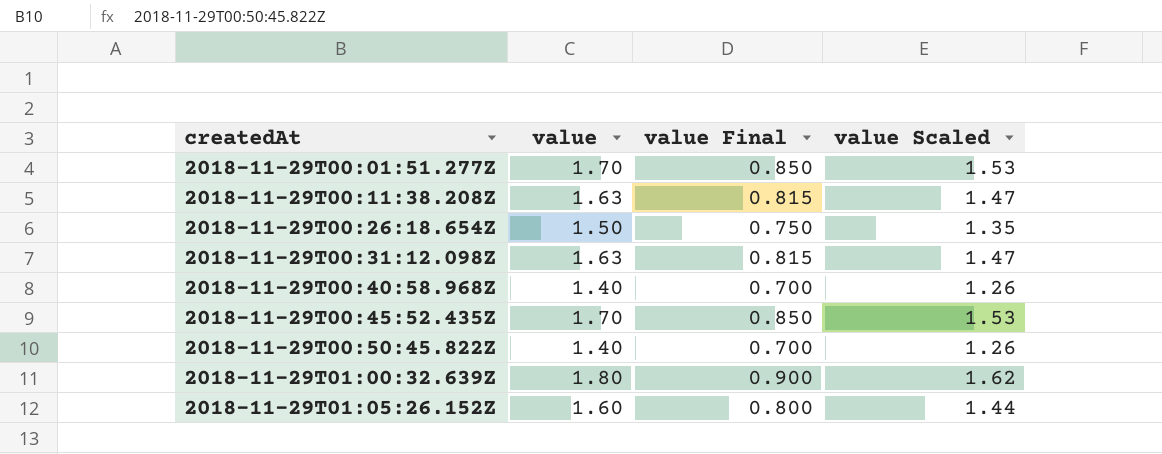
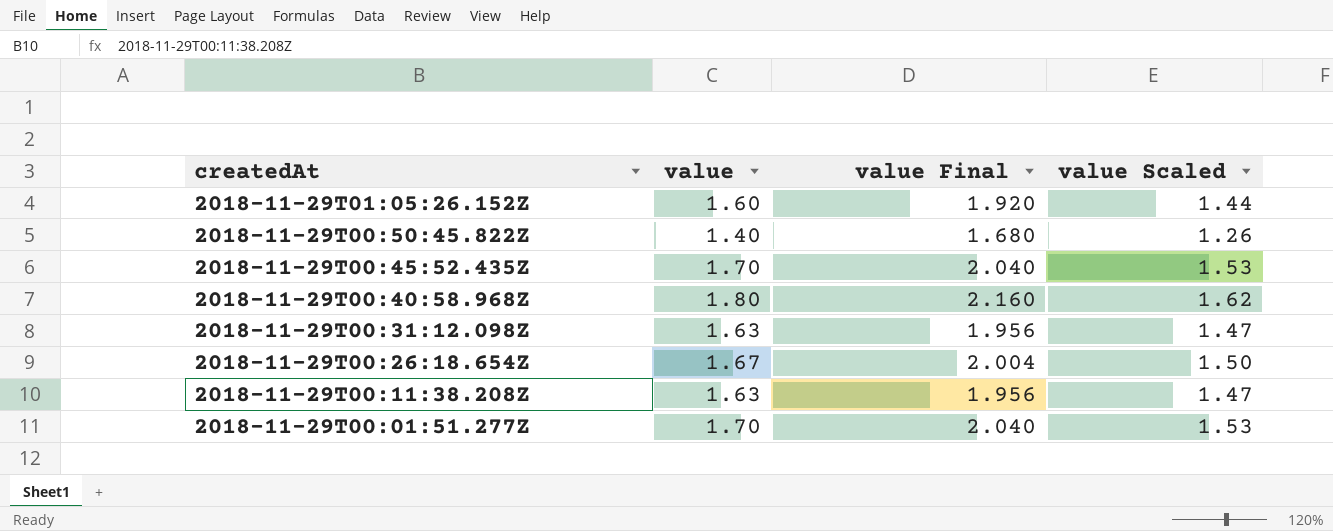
row order: createdAt ascending -> createdAt descending
column value Final | formula: [value] * 0.5 -> [value] * 1.2
row 2018-11-29T01:00:32.639Z: 1.80 | 0.900 | 1.62 -> none
2018-11-29T00:40:58.968Z | value: 1.40 -> 1.80
2018-11-29T00:40:58.968Z | value Scaled: 1.26 -> 1.62
2018-11-29T00:26:18.654Z | value: 1.50 -> 1.67
2018-11-29T00:26:18.654Z | value Scaled: 1.35 -> 1.50

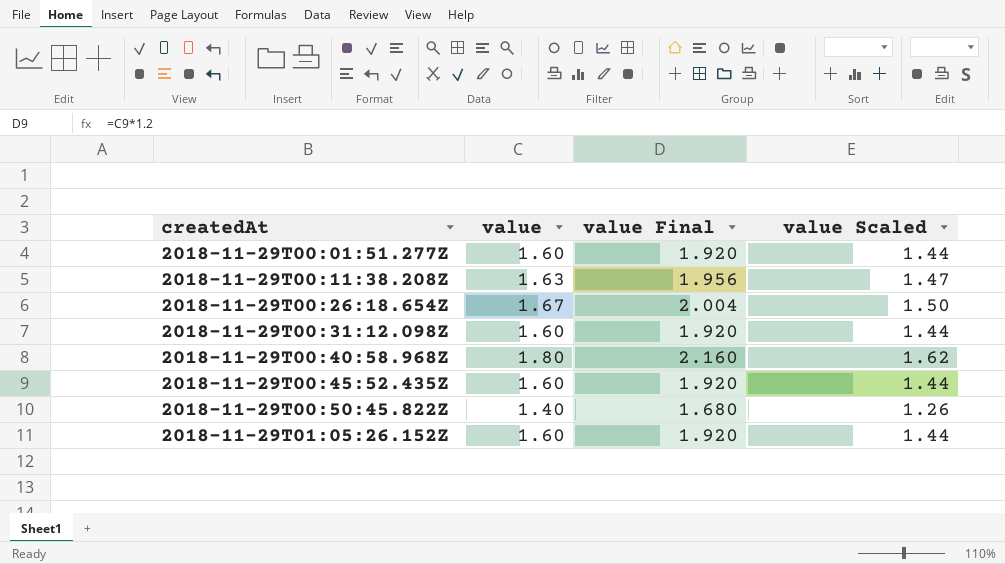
row order: createdAt descending -> createdAt ascending
2018-11-29T00:01:51.277Z | value: 1.70 -> 1.60
2018-11-29T00:01:51.277Z | value Final: 2.040 -> 1.920
2018-11-29T00:01:51.277Z | value Scaled: 1.53 -> 1.44
2018-11-29T00:31:12.098Z | value: 1.63 -> 1.60
2018-11-29T00:31:12.098Z | value Final: 1.956 -> 1.920
2018-11-29T00:31:12.098Z | value Scaled: 1.47 -> 1.44
2018-11-29T00:45:52.435Z | value: 1.70 -> 1.60
2018-11-29T00:45:52.435Z | value Final: 2.040 -> 1.920
2018-11-29T00:45:52.435Z | value Scaled: 1.53 -> 1.44

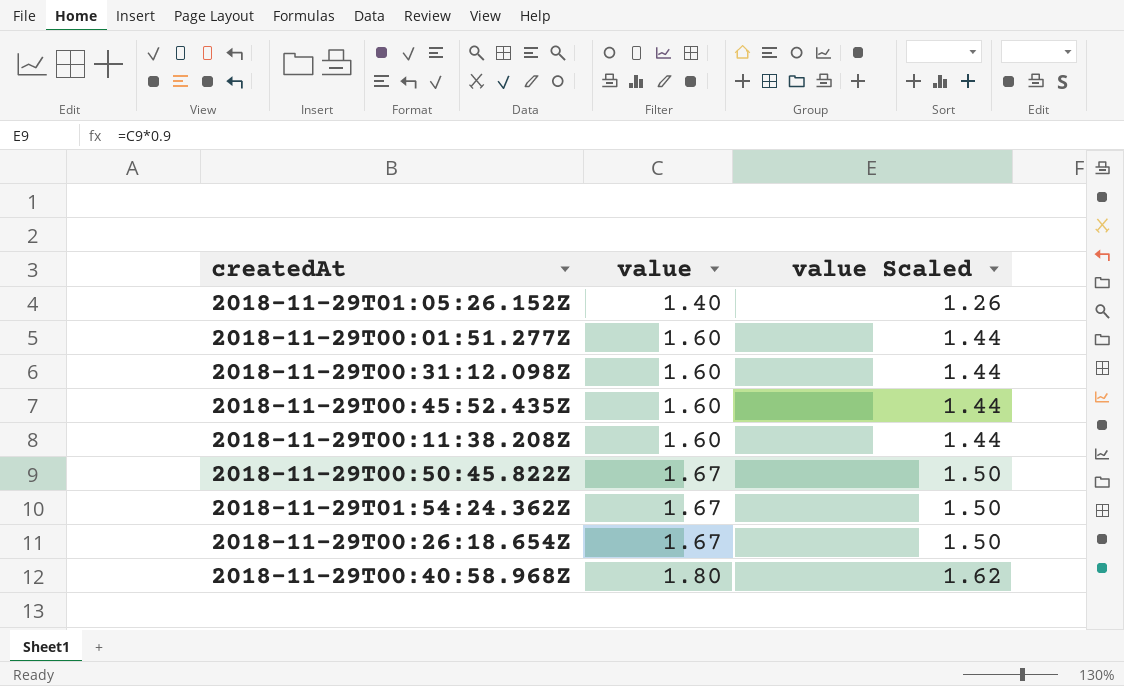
row order: createdAt ascending -> value ascending
column value Final | formula: [value] * 1.2 -> none
2018-11-29T01:05:26.152Z | value: 1.60 -> 1.40
2018-11-29T01:05:26.152Z | value Scaled: 1.44 -> 1.26
2018-11-29T00:11:38.208Z | value: 1.63 -> 1.60
2018-11-29T00:11:38.208Z | value Scaled: 1.47 -> 1.44
2018-11-29T00:50:45.822Z | value: 1.40 -> 1.67
2018-11-29T00:50:45.822Z | value Scaled: 1.26 -> 1.50
row 2018-11-29T01:54:24.362Z: none -> 1.67 | 1.50

